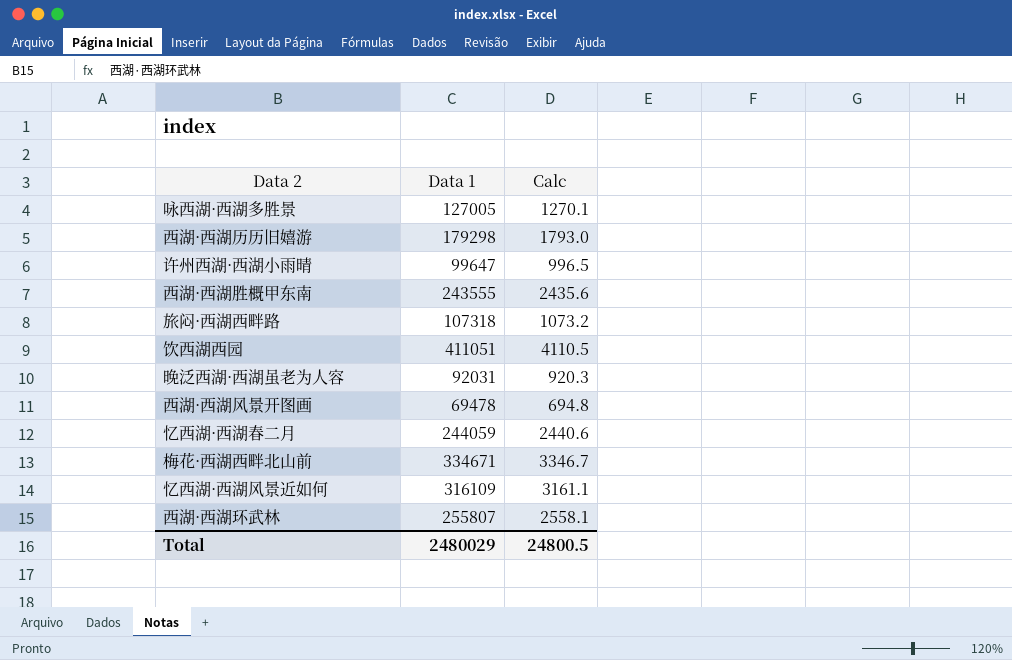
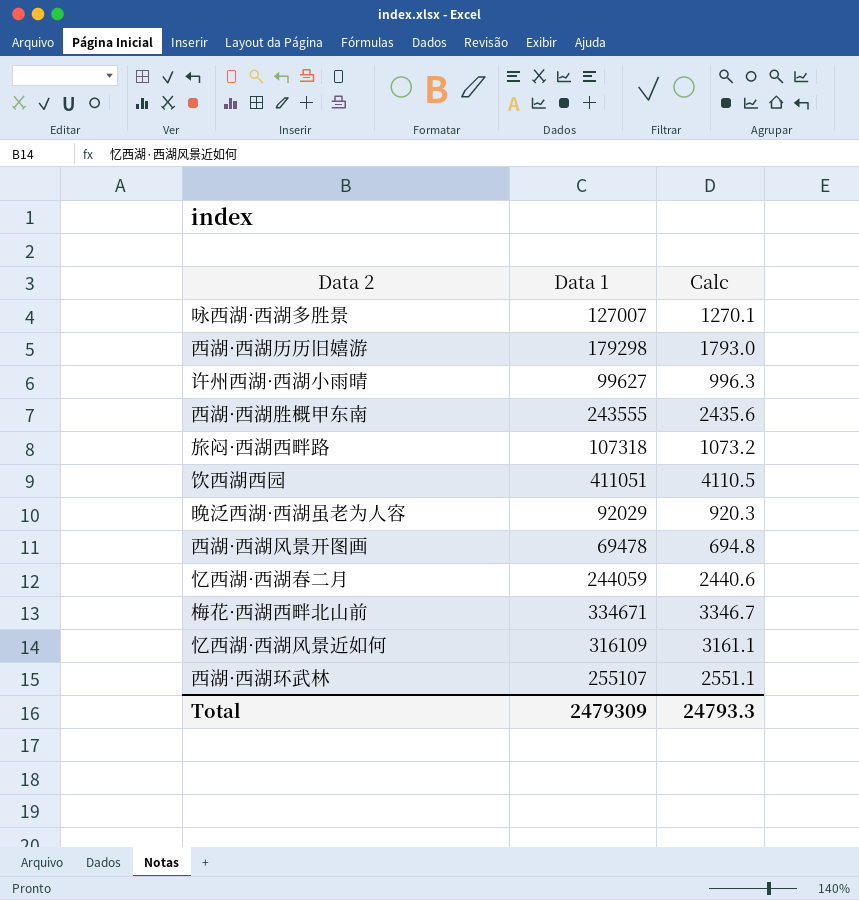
咏西湖·西湖多胜景 | Data 1: 127005 -> 127007
许州西湖·西湖小雨晴 | Data 1: 99647 -> 99627
许州西湖·西湖小雨晴 | Calc: 996.5 -> 996.3
晚泛西湖·西湖虽老为人容 | Data 1: 92031 -> 92029
西湖·西湖环武林 | Data 1: 255807 -> 255107
西湖·西湖环武林 | Calc: 2558.1 -> 2551.1
Total | Data 1: 2480029 -> 2479309
Total | Calc: 24800.5 -> 24793.3

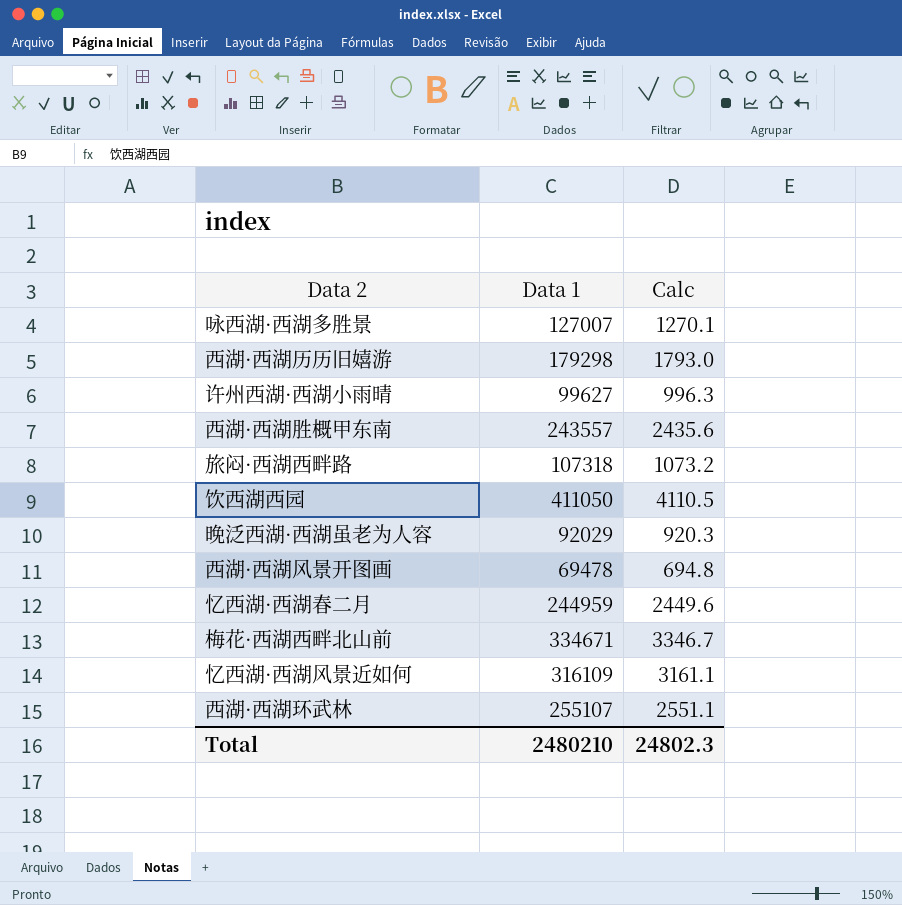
西湖·西湖胜概甲东南 | Data 1: 243555 -> 243557
饮西湖西园 | Data 1: 411051 -> 411050
忆西湖·西湖春二月 | Data 1: 244059 -> 244959
忆西湖·西湖春二月 | Calc: 2440.6 -> 2449.6
Total | Data 1: 2479309 -> 2480210
Total | Calc: 24793.3 -> 24802.3

